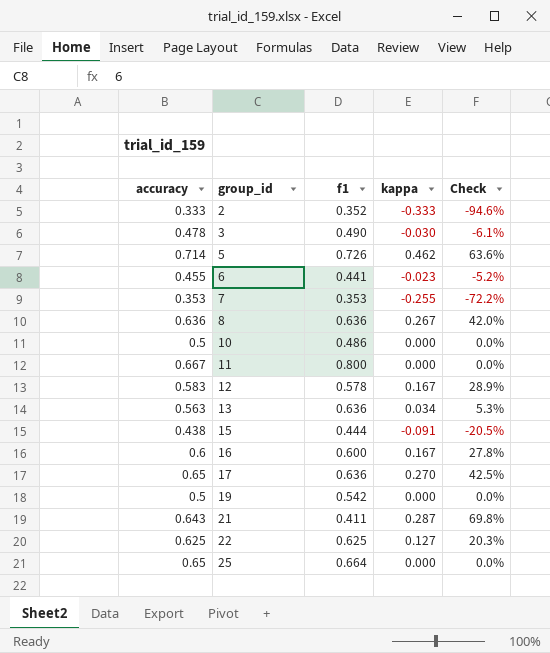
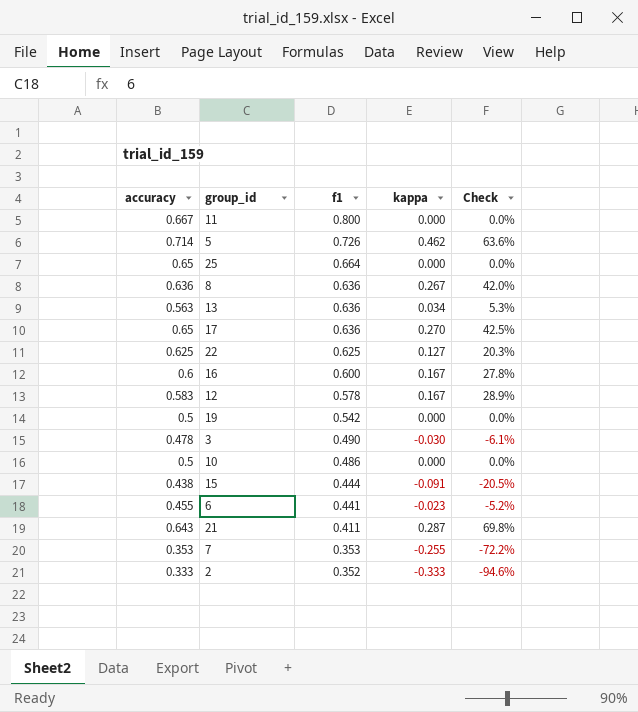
row order: group_id ascending -> f1 descending

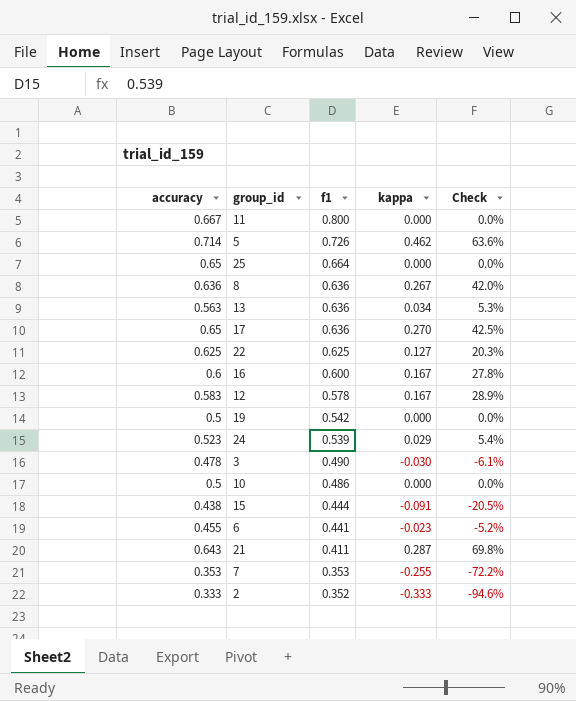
row 24: none -> 0.523 | 0.539 | 0.029 | 5.4%

